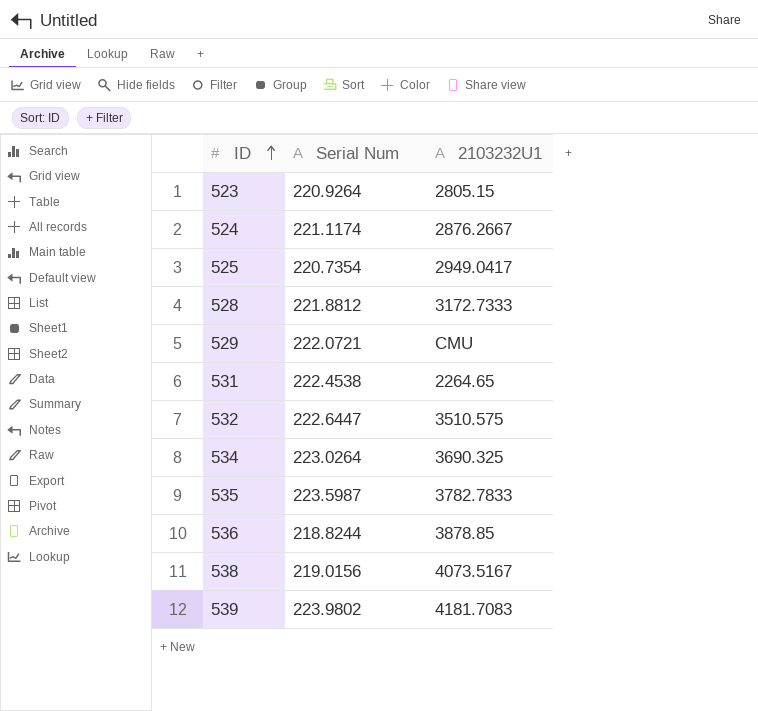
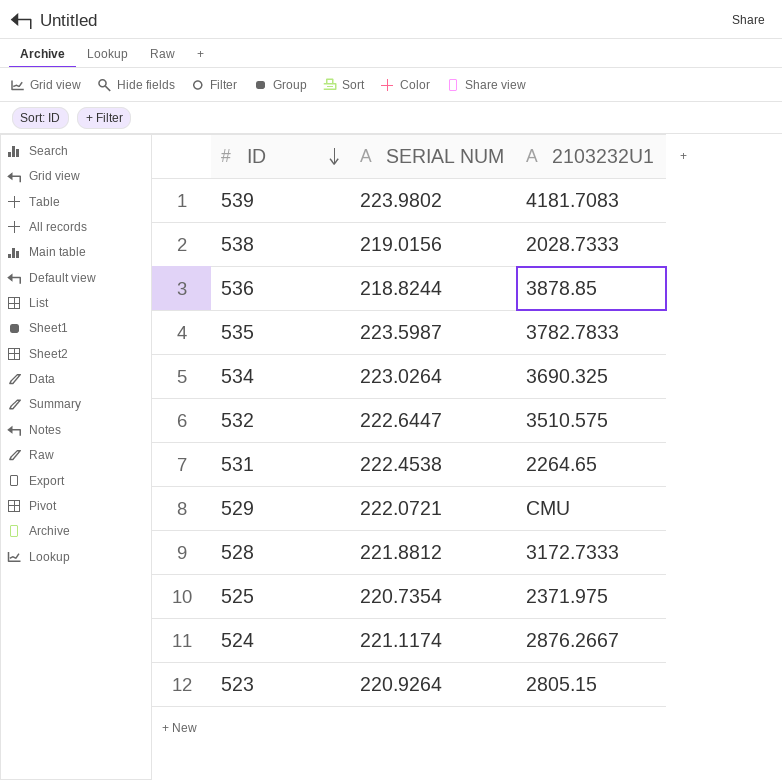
row order: ID ascending -> ID descending
column name: Serial Num -> SERIAL NUM
538 | 2103232U1: 4073.5167 -> 2028.7333
525 | 2103232U1: 2949.0417 -> 2371.975

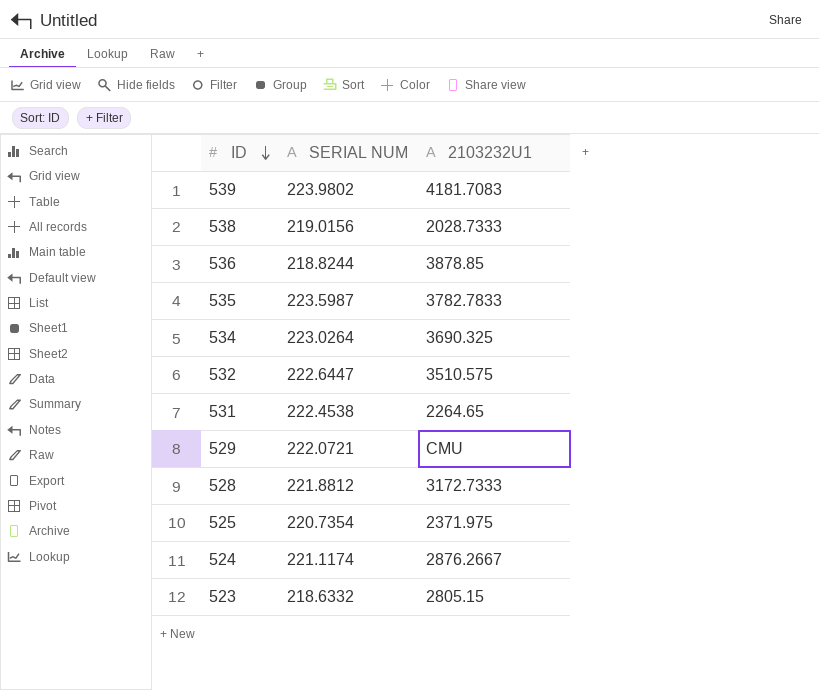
523 | SERIAL NUM: 220.9264 -> 218.6332

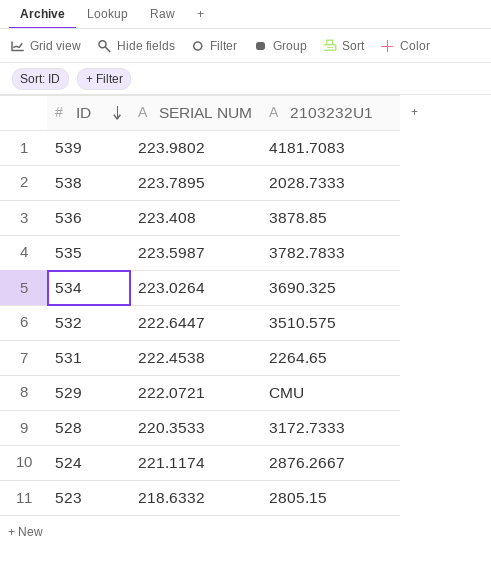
row 525: 220.7354 | 2371.975 -> none
538 | SERIAL NUM: 219.0156 -> 223.7895
536 | SERIAL NUM: 218.8244 -> 223.408
528 | SERIAL NUM: 221.8812 -> 220.3533

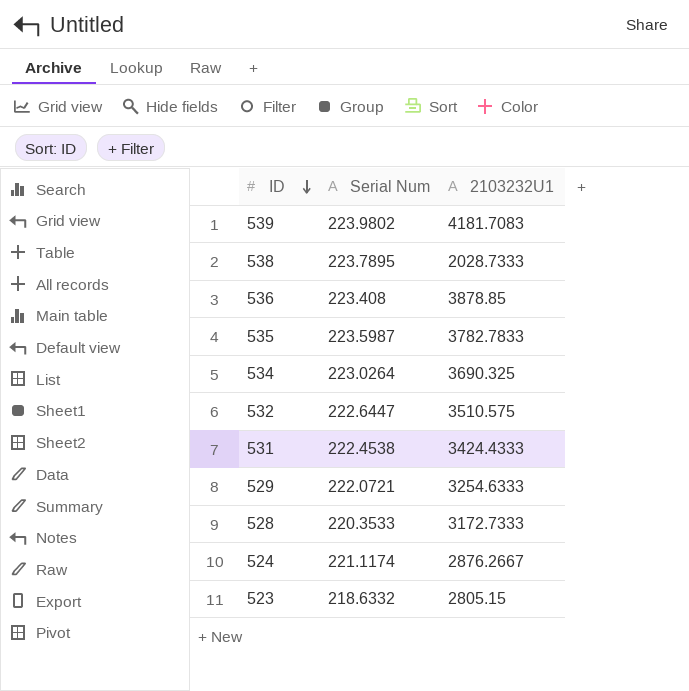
column name: SERIAL NUM -> Serial Num
531 | 2103232U1: 2264.65 -> 3424.4333
529 | 2103232U1: CMU -> 3254.6333

